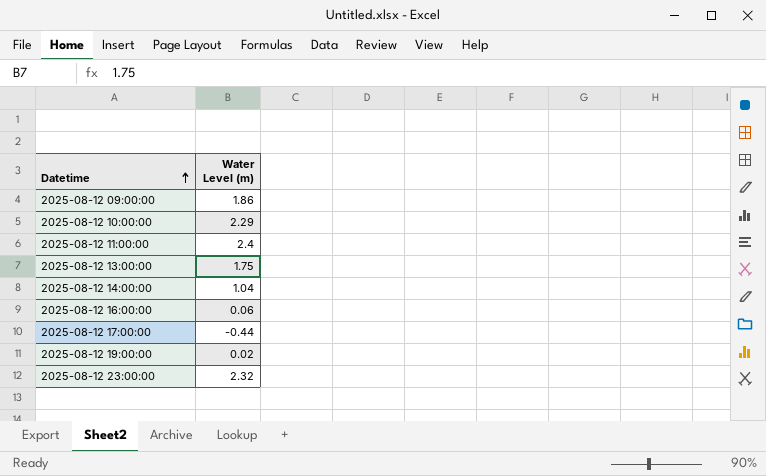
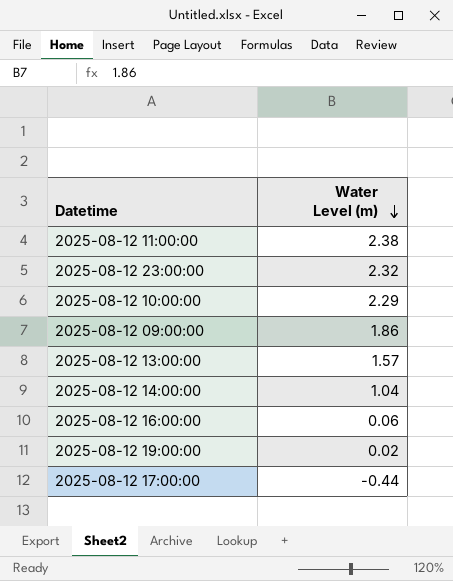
row order: Datetime ascending -> Water Level (m) descending
2025-08-12 11:00:00 | Water Level (m): 2.4 -> 2.38
2025-08-12 13:00:00 | Water Level (m): 1.75 -> 1.57

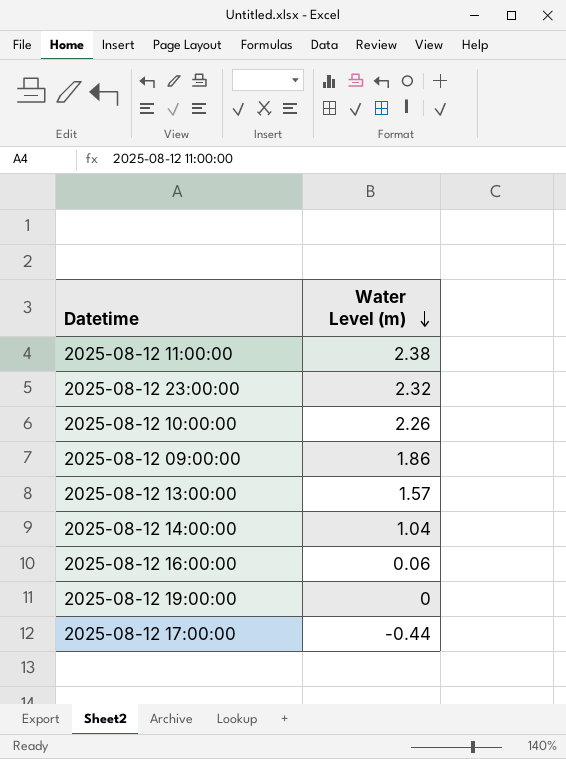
2025-08-12 10:00:00 | Water Level (m): 2.29 -> 2.26
2025-08-12 19:00:00 | Water Level (m): 0.02 -> 0

